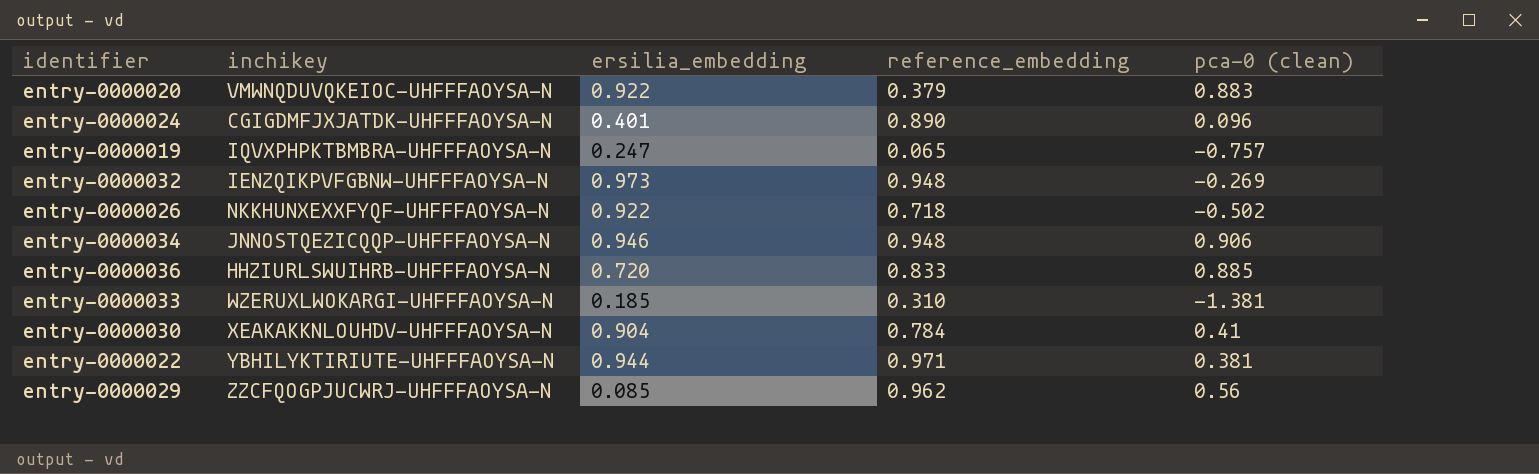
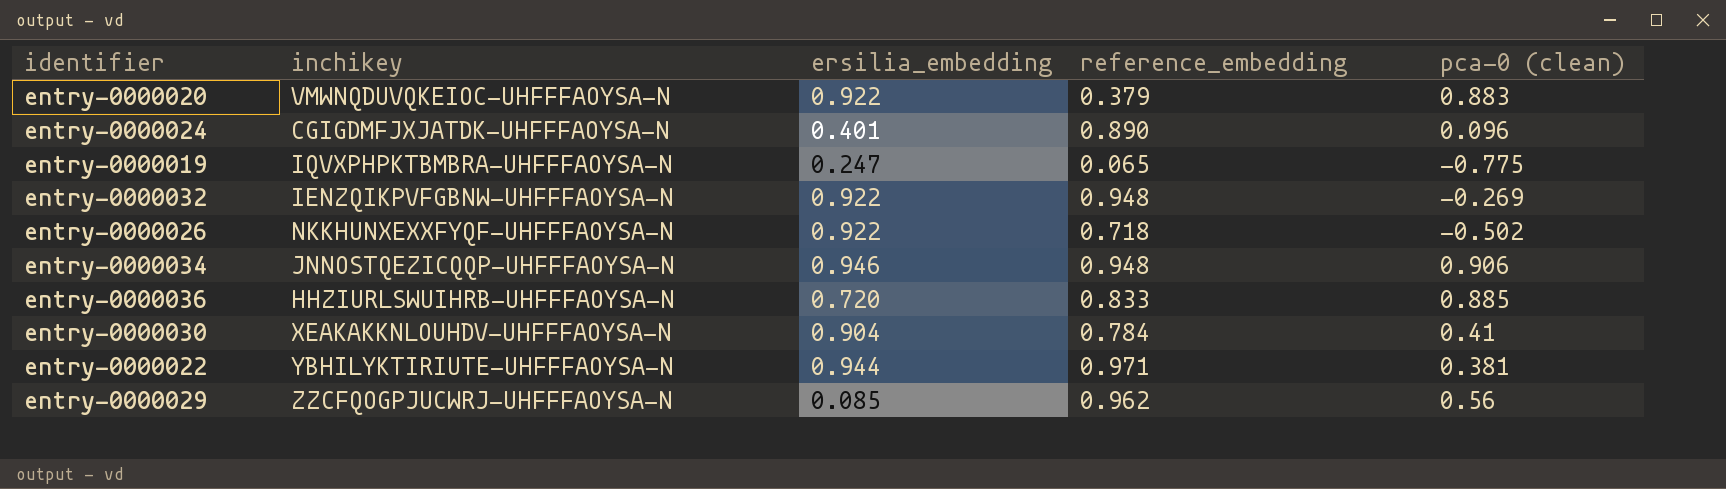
row entry-0000033: WZERUXLWOKARGI-UHFFFAOYSA-N | 0.185 | 0.310 | -1.381 -> none
entry-0000019 | pca-0 (clean): -0.757 -> -0.775
entry-0000032 | ersilia_embedding: 0.973 -> 0.922

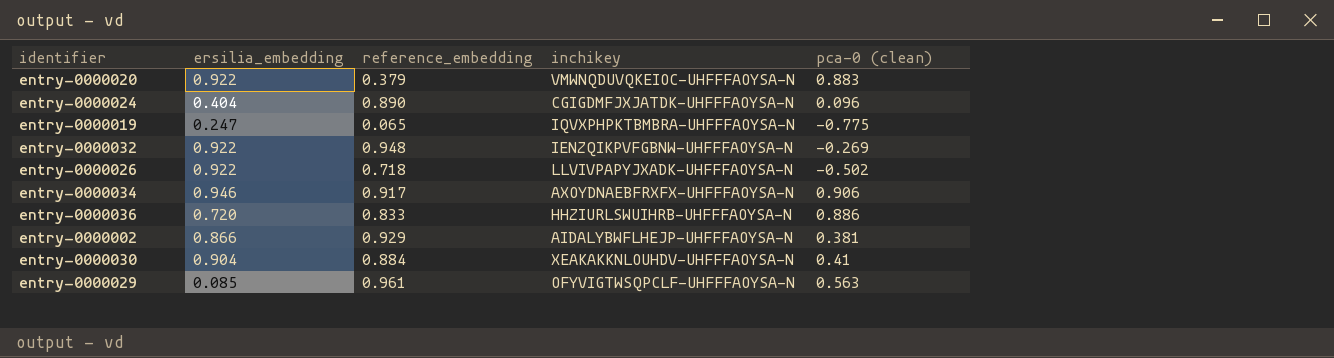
column inchikey | position: 2 -> 4
row entry-0000022: YBHILYKTIRIUTE-UHFFFAOYSA-N | 0.944 | 0.971 | 0.381 -> none
entry-0000024 | ersilia_embedding: 0.401 -> 0.404
entry-0000026 | inchikey: NKKHUNXEXXFYQF-UHFFFAOYSA-N -> LLVIVPAPYJXADK-UHFFFAOYSA-N
entry-0000034 | reference_embedding: 0.948 -> 0.917
entry-0000034 | inchikey: JNNOSTQEZICQQP-UHFFFAOYSA-N -> AXOYDNAEBFRXFX-UHFFFAOYSA-N
entry-0000036 | pca-0 (clean): 0.885 -> 0.886
row entry-0000002: none -> 0.866 | 0.929 | AIDALYBWFLHEJP-UHFFFAOYSA-N | 0.381
entry-0000030 | reference_embedding: 0.784 -> 0.884
entry-0000029 | reference_embedding: 0.962 -> 0.961
entry-0000029 | inchikey: ZZCFQOGPJUCWRJ-UHFFFAOYSA-N -> OFYVIGTWSQPCLF-UHFFFAOYSA-N
entry-0000029 | pca-0 (clean): 0.56 -> 0.563

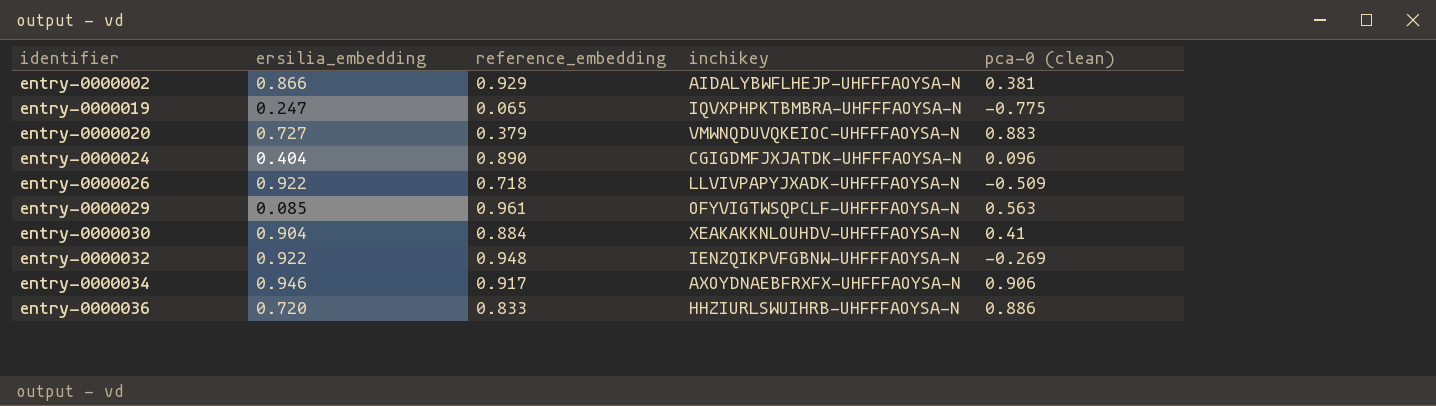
row order: none -> identifier ascending
entry-0000020 | ersilia_embedding: 0.922 -> 0.727
entry-0000026 | pca-0 (clean): -0.502 -> -0.509

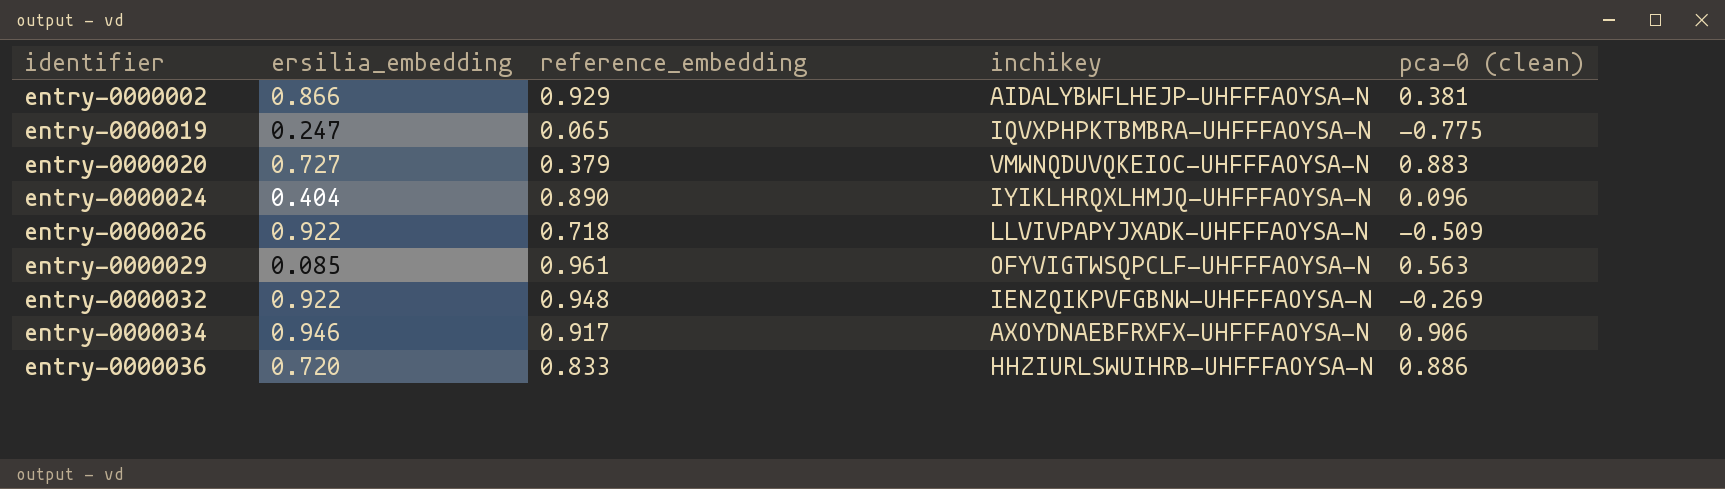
row entry-0000030: 0.904 | 0.884 | XEAKAKKNLOUHDV-UHFFFAOYSA-N | 0.41 -> none
entry-0000024 | inchikey: CGIGDMFJXJATDK-UHFFFAOYSA-N -> IYIKLHRQXLHMJQ-UHFFFAOYSA-N

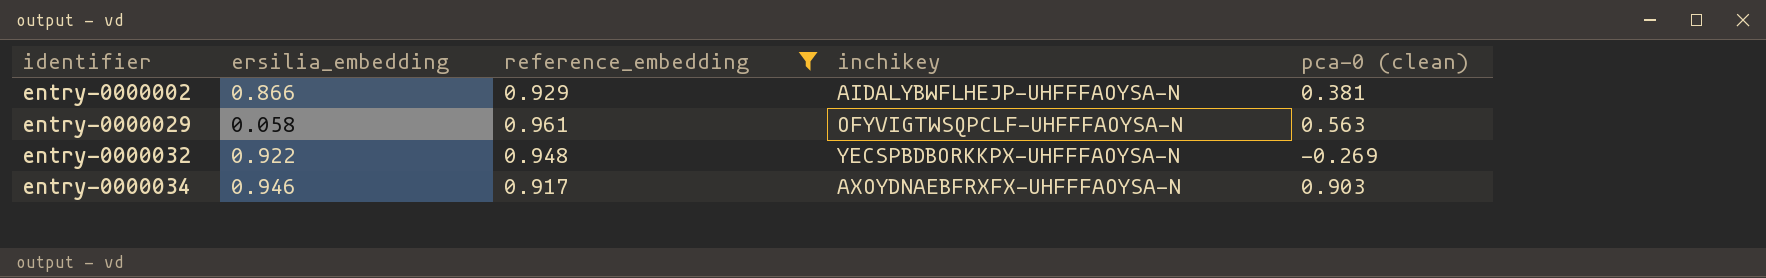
filter: none -> reference_embedding >= 0.917
entry-0000029 | ersilia_embedding: 0.085 -> 0.058
entry-0000032 | inchikey: IENZQIKPVFGBNW-UHFFFAOYSA-N -> YECSPBDBORKKPX-UHFFFAOYSA-N
entry-0000034 | pca-0 (clean): 0.906 -> 0.903

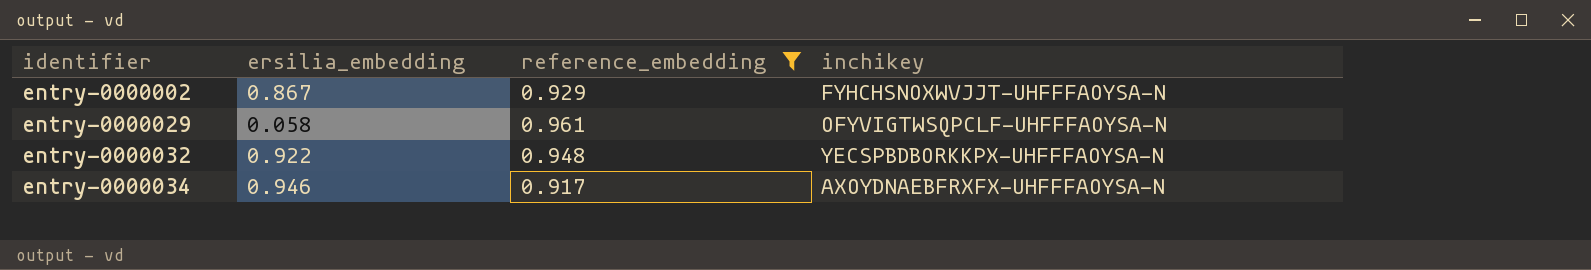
column pca-0 (clean) | position: 5 -> none
entry-0000002 | ersilia_embedding: 0.866 -> 0.867
entry-0000002 | inchikey: AIDALYBWFLHEJP-UHFFFAOYSA-N -> FYHCHSNOXWVJJT-UHFFFAOYSA-N

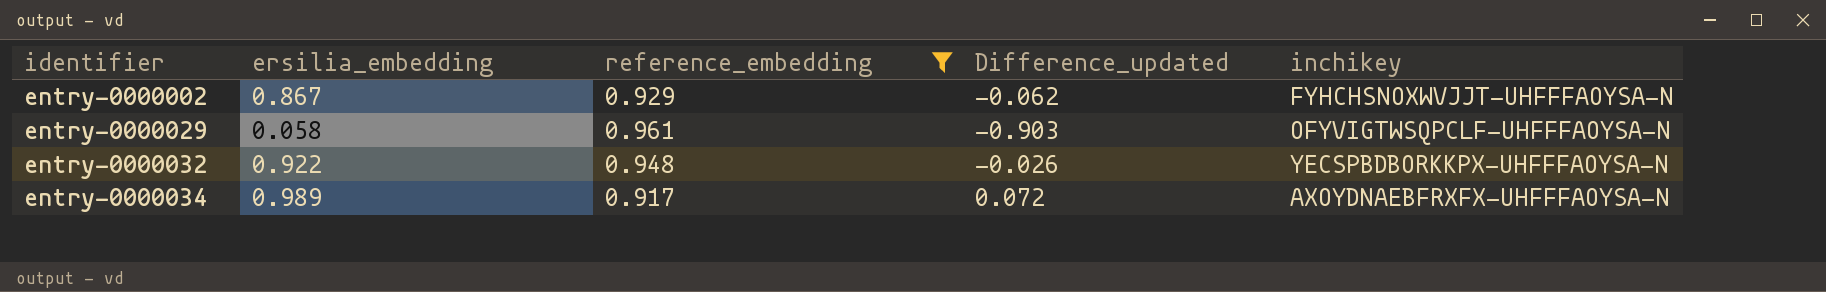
column Difference_updated | formula: none -> [ersilia_embedding] - [reference_embedding]
entry-0000034 | ersilia_embedding: 0.946 -> 0.989

